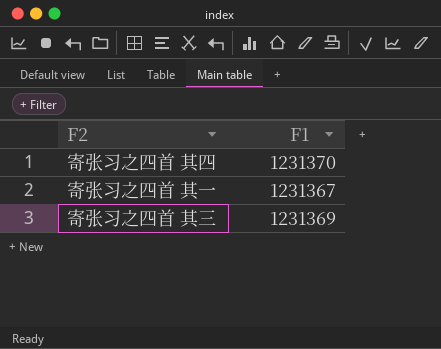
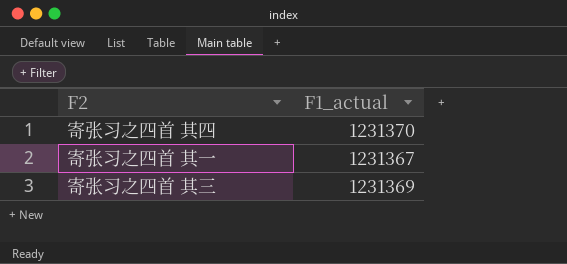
column name: F1 -> F1_actual

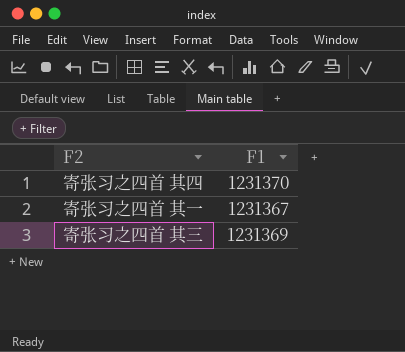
column name: F1_actual -> F1

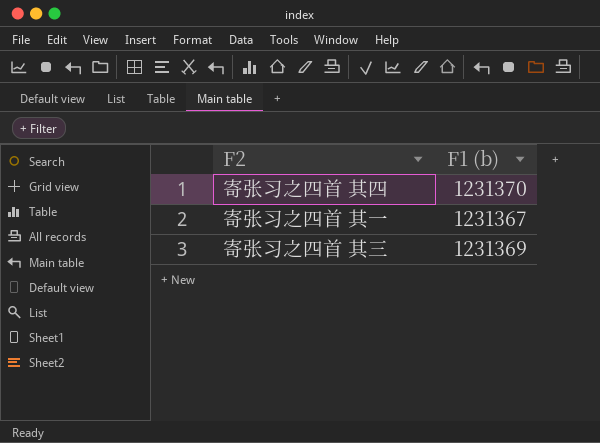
column name: F1 -> F1 (b)

